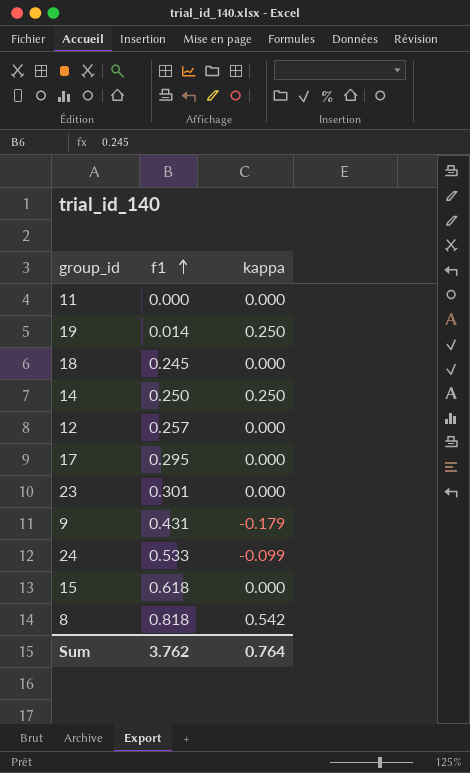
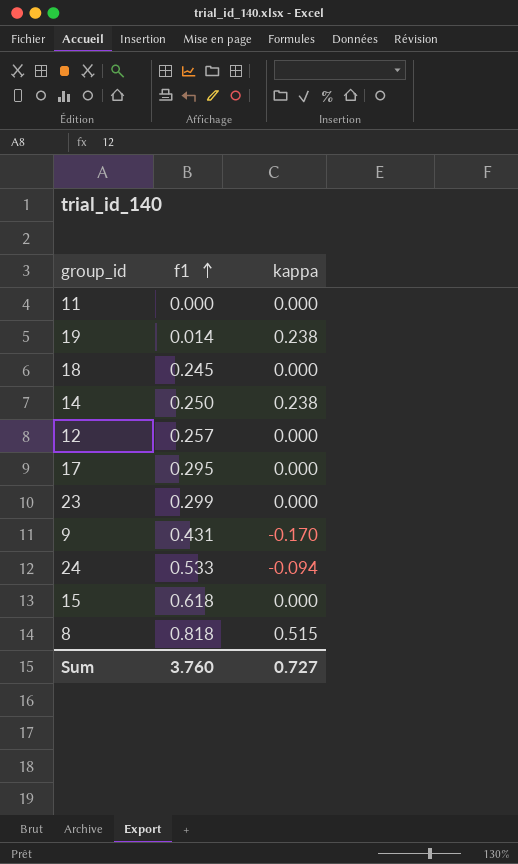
19 | kappa: 0.250 -> 0.238
14 | kappa: 0.250 -> 0.238
23 | f1: 0.301 -> 0.299
9 | kappa: -0.179 -> -0.170
24 | kappa: -0.099 -> -0.094
8 | kappa: 0.542 -> 0.515
Sum | f1: 3.762 -> 3.760
Sum | kappa: 0.764 -> 0.727

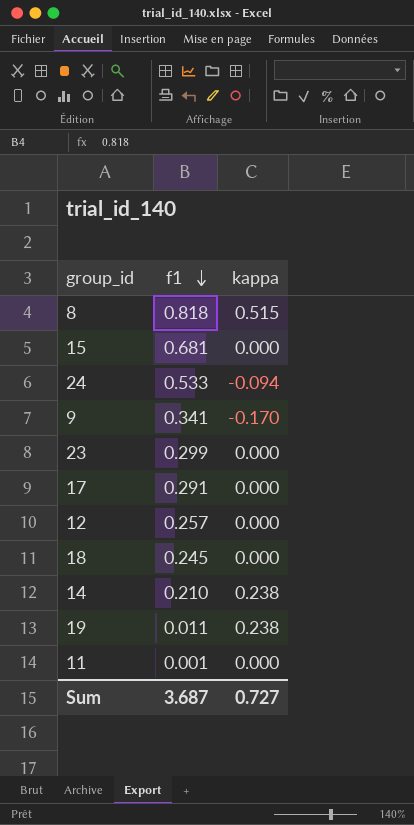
row order: f1 ascending -> f1 descending
15 | f1: 0.618 -> 0.681
9 | f1: 0.431 -> 0.341
17 | f1: 0.295 -> 0.291
14 | f1: 0.250 -> 0.210
19 | f1: 0.014 -> 0.011
11 | f1: 0.000 -> 0.001
Sum | f1: 3.760 -> 3.687

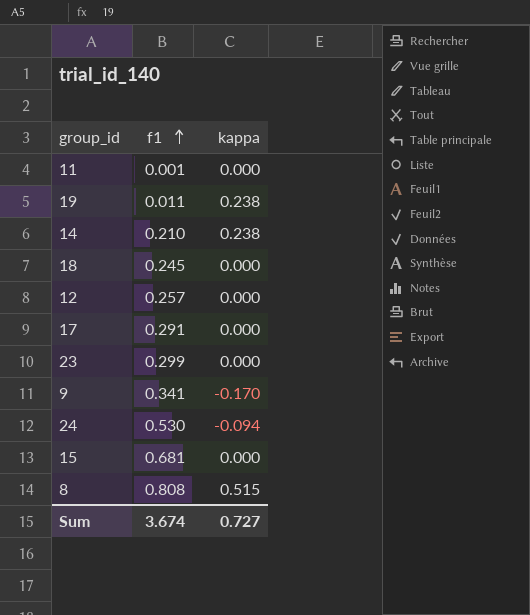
row order: f1 descending -> f1 ascending
24 | f1: 0.533 -> 0.530
8 | f1: 0.818 -> 0.808
Sum | f1: 3.687 -> 3.674

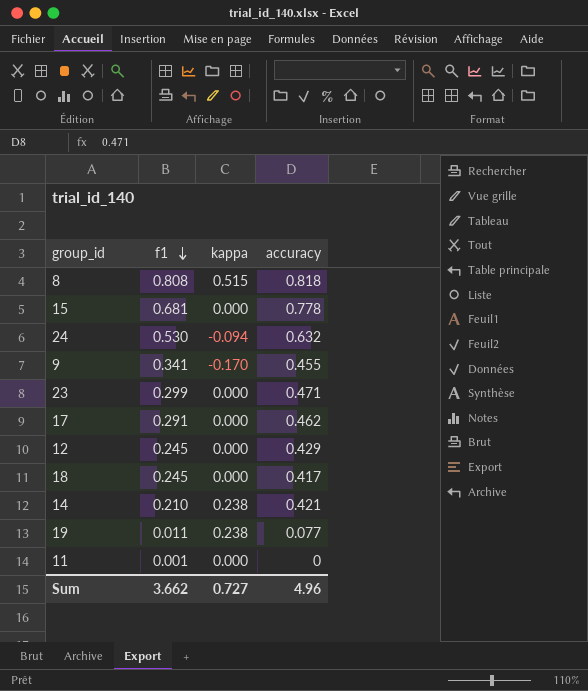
row order: f1 ascending -> f1 descending
column accuracy | position: none -> 4
12 | f1: 0.257 -> 0.245
Sum | f1: 3.674 -> 3.662

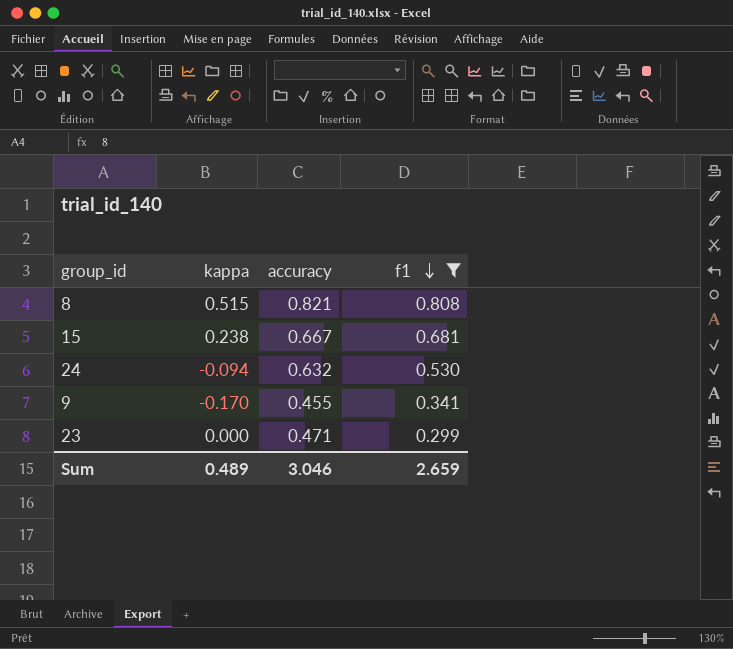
filter: none -> f1 >= 0.299
column f1 | position: 2 -> 4
8 | accuracy: 0.818 -> 0.821
15 | kappa: 0.000 -> 0.238
15 | accuracy: 0.778 -> 0.667
Sum | kappa: 0.727 -> 0.489
Sum | accuracy: 4.96 -> 3.046
Sum | f1: 3.662 -> 2.659

